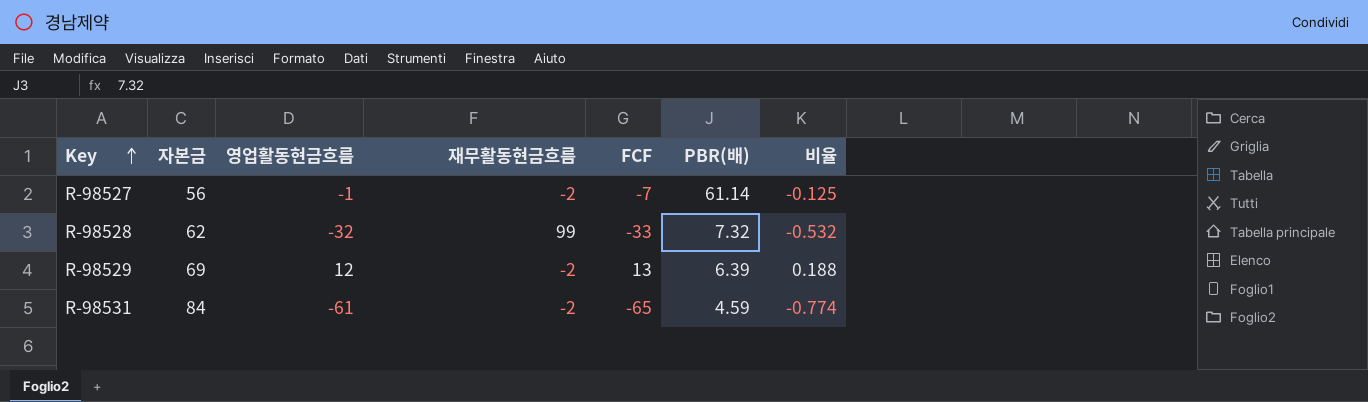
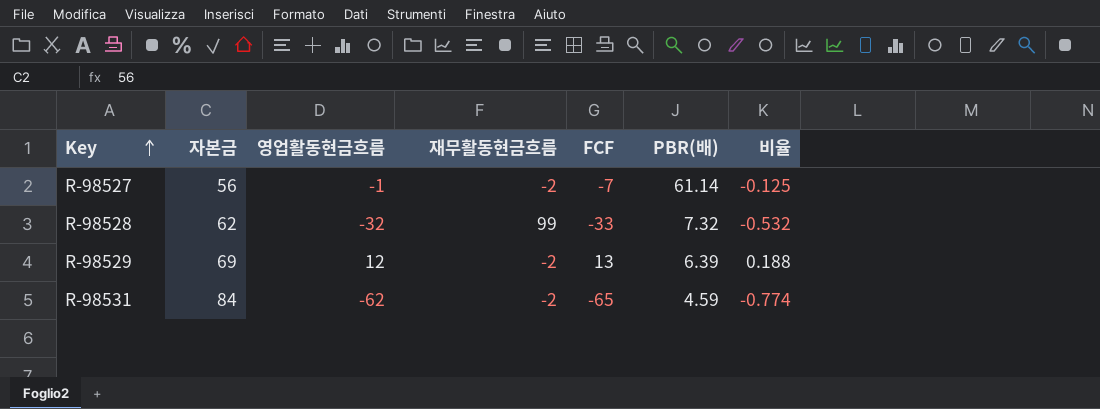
R-98531 | 영업활동현금흐름: -61 -> -62

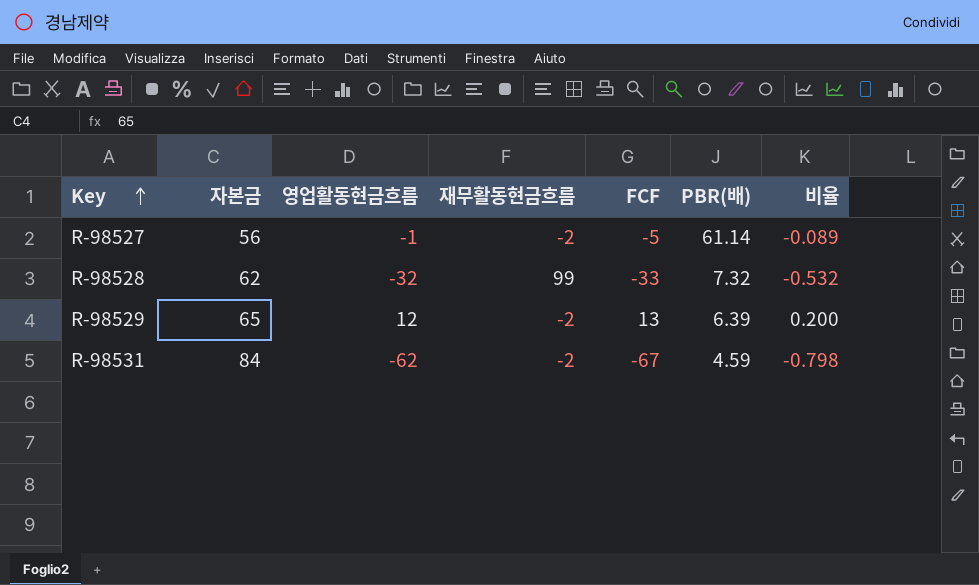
R-98527 | FCF: -7 -> -5
R-98527 | 비율: -0.125 -> -0.089
R-98529 | 자본금: 69 -> 65
R-98529 | 비율: 0.188 -> 0.200
R-98531 | FCF: -65 -> -67
R-98531 | 비율: -0.774 -> -0.798

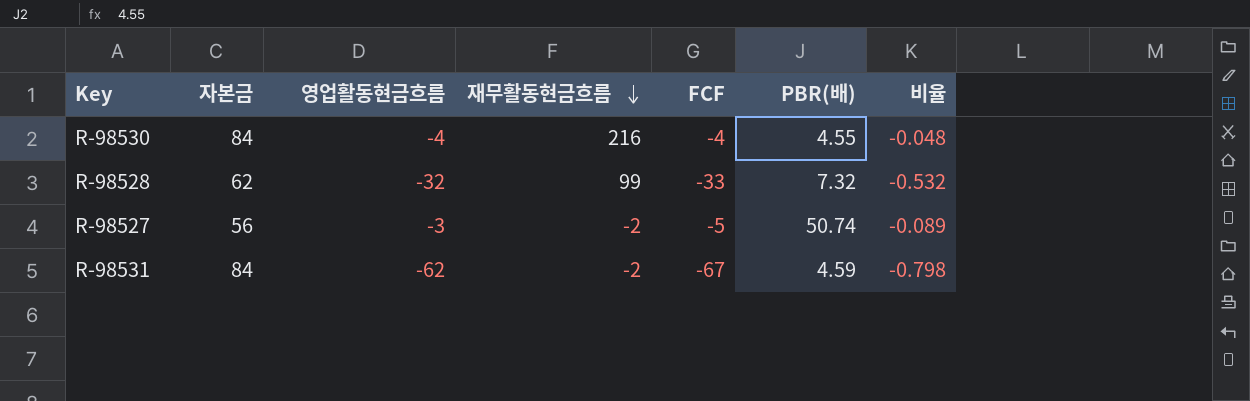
row order: Key ascending -> 재무활동현금흐름 descending
row R-98529: 65 | 12 | -2 | 13 | 6.39 | 0.200 -> none
row R-98530: none -> 84 | -4 | 216 | -4 | 4.55 | -0.048
R-98527 | 영업활동현금흐름: -1 -> -3
R-98527 | PBR(배): 61.14 -> 50.74

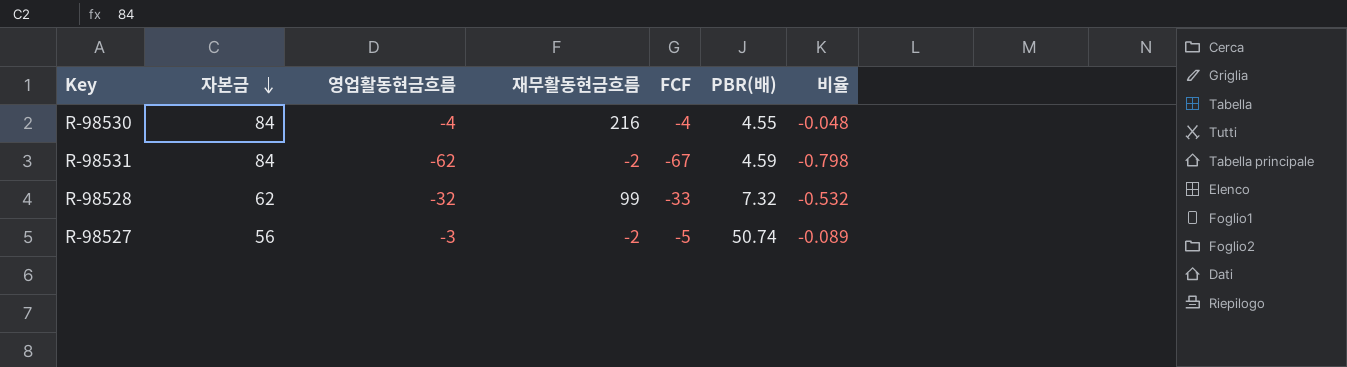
row order: 재무활동현금흐름 descending -> 자본금 descending

